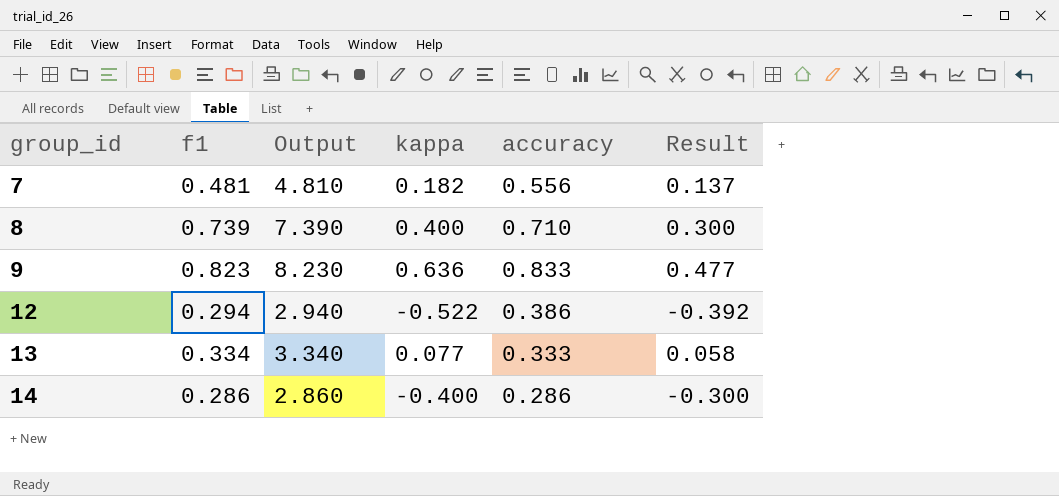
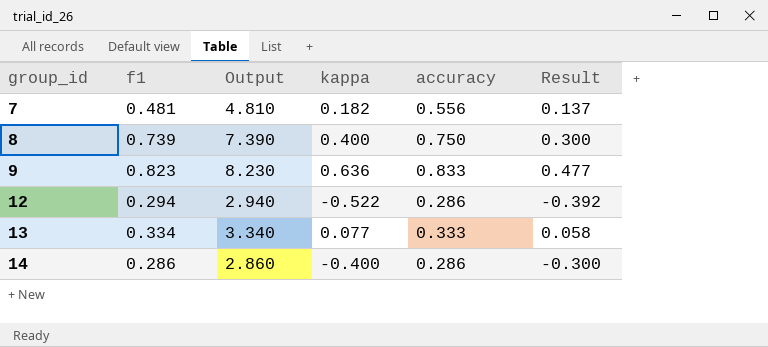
8 | accuracy: 0.710 -> 0.750
12 | accuracy: 0.386 -> 0.286

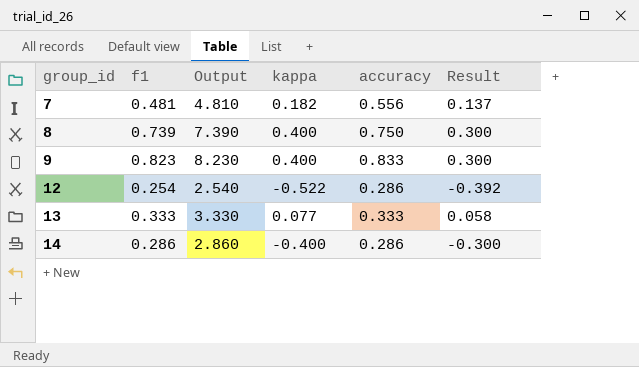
9 | kappa: 0.636 -> 0.400
9 | Result: 0.477 -> 0.300
12 | f1: 0.294 -> 0.254
12 | Output: 2.940 -> 2.540
13 | f1: 0.334 -> 0.333
13 | Output: 3.340 -> 3.330

